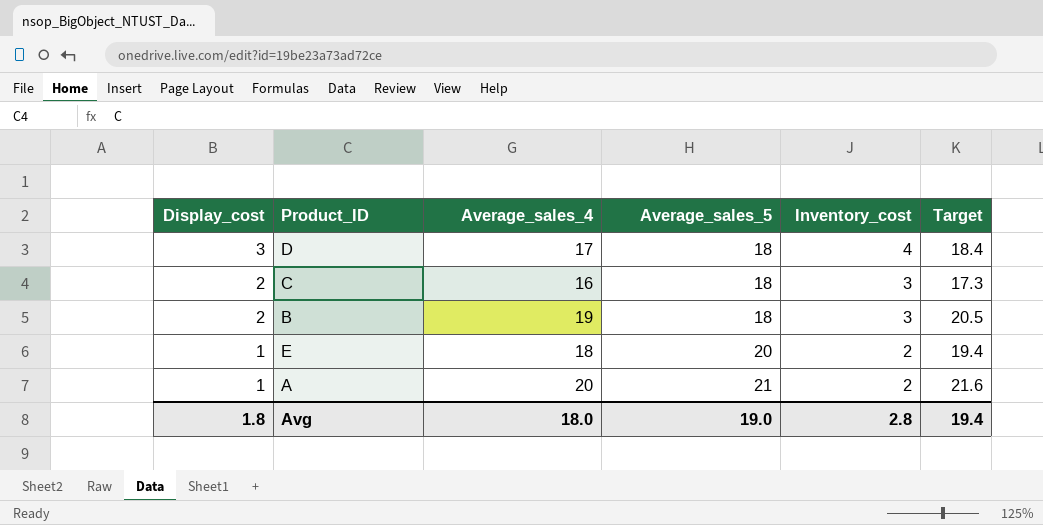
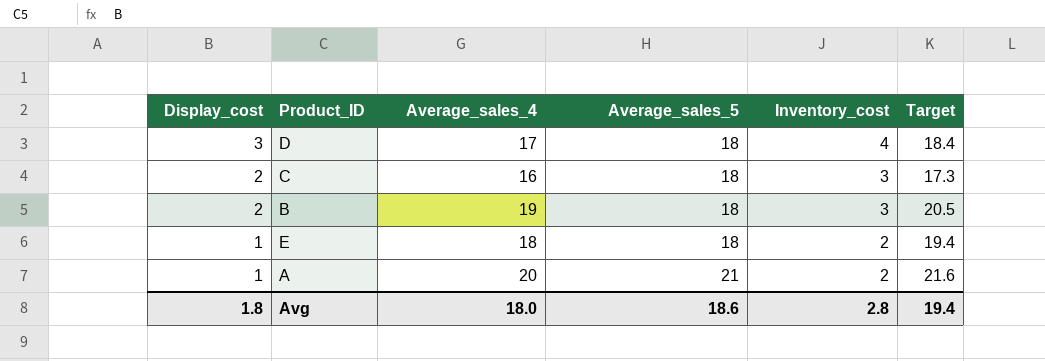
E | Average_sales_5: 20 -> 18
Avg | Average_sales_5: 19.0 -> 18.6

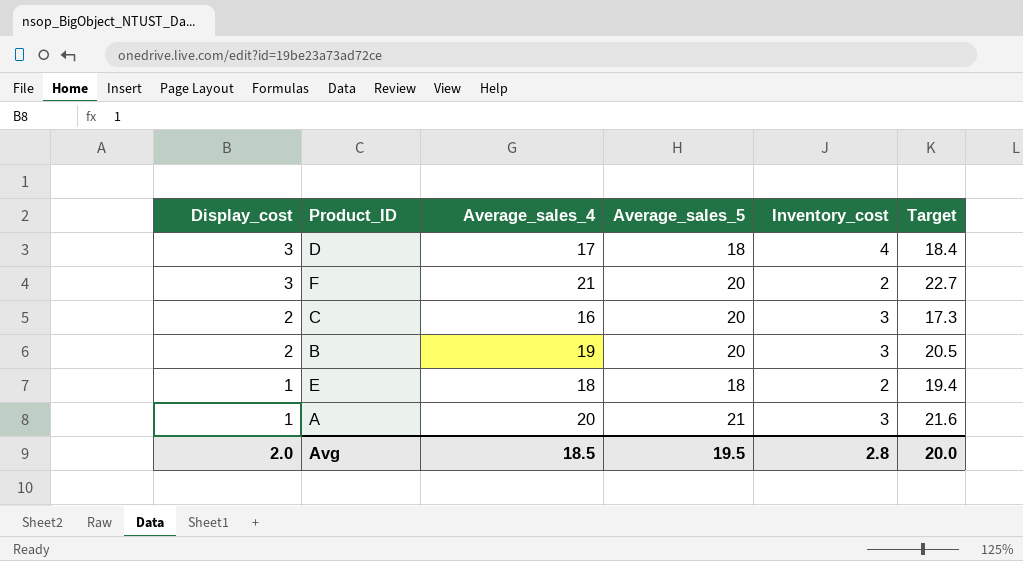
row F: none -> 3 | 21 | 20 | 2 | 22.7
C | Average_sales_5: 18 -> 20
B | Average_sales_5: 18 -> 20
A | Inventory_cost: 2 -> 3
Avg | Display_cost: 1.8 -> 2.0
Avg | Average_sales_4: 18.0 -> 18.5
Avg | Average_sales_5: 18.6 -> 19.5
Avg | Target: 19.4 -> 20.0

